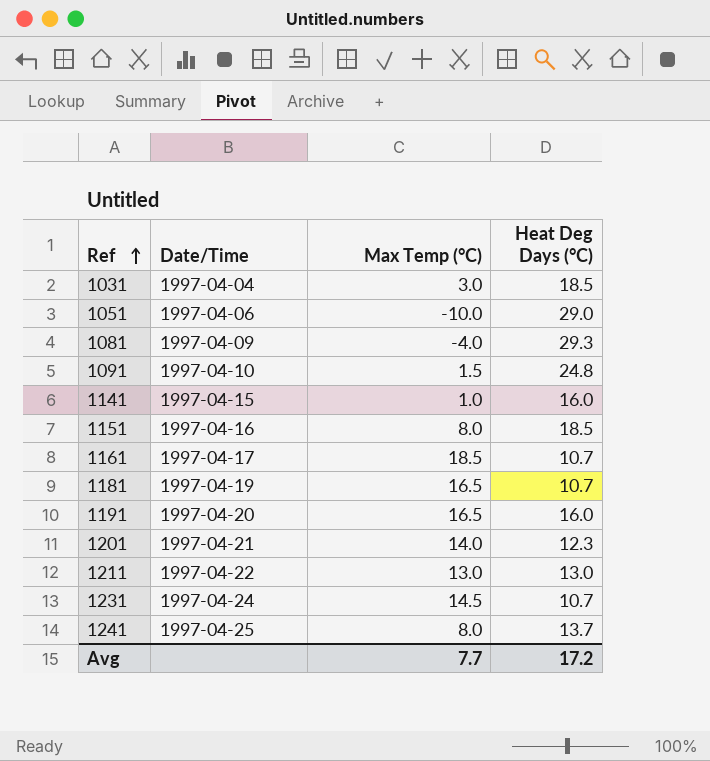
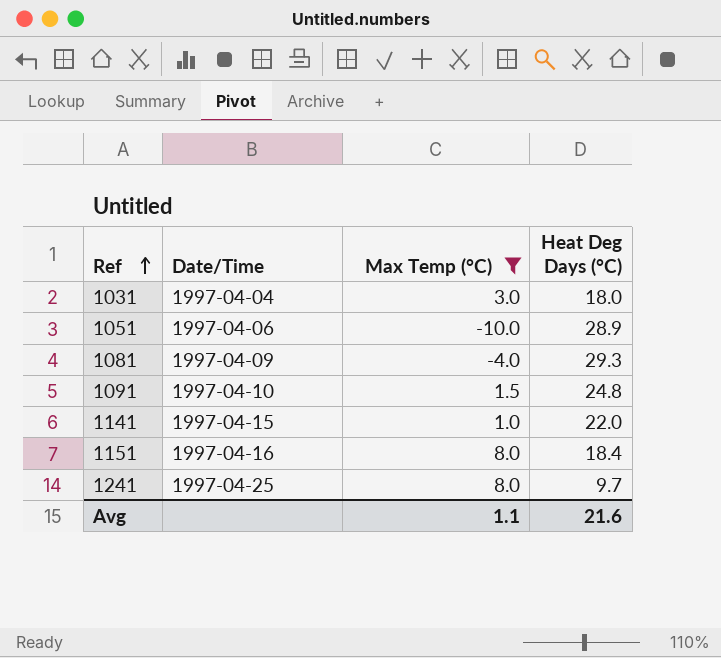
filter: none -> Max Temp (°C) <= 8.0
1031 | Heat Deg Days (°C): 18.5 -> 18.0
1051 | Heat Deg Days (°C): 29.0 -> 28.9
1141 | Heat Deg Days (°C): 16.0 -> 22.0
1151 | Heat Deg Days (°C): 18.5 -> 18.4
1241 | Heat Deg Days (°C): 13.7 -> 9.7
Avg | Max Temp (°C): 7.7 -> 1.1
Avg | Heat Deg Days (°C): 17.2 -> 21.6

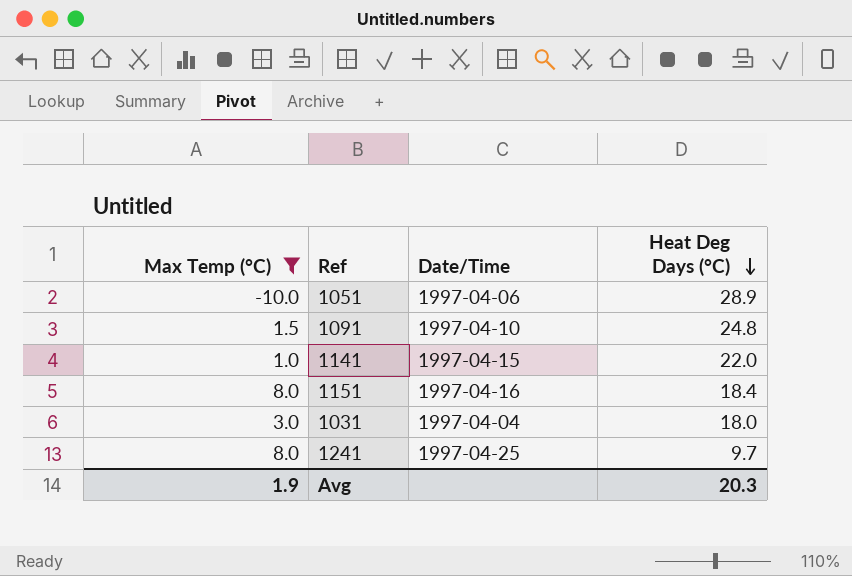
row order: Ref ascending -> Heat Deg Days (°C) descending
column Max Temp (°C) | position: 3 -> 1
row 1081: 1997-04-09 | -4.0 | 29.3 -> none
Avg | Max Temp (°C): 1.1 -> 1.9
Avg | Heat Deg Days (°C): 21.6 -> 20.3

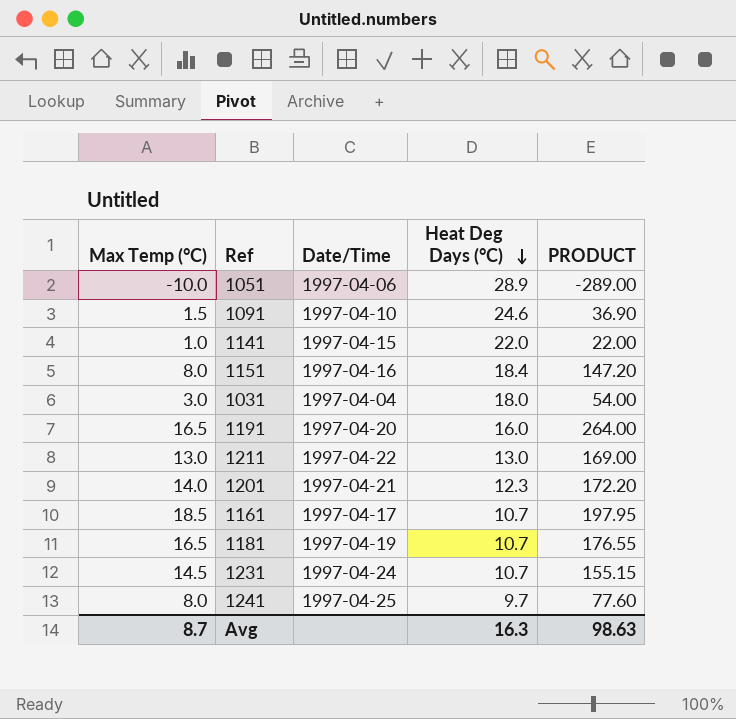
filter: Max Temp (°C) <= 8.0 -> none
column PRODUCT | formula: none -> [Max Temp (°C)] * [Heat Deg Days (°C)]
1091 | Heat Deg Days (°C): 24.8 -> 24.6
Avg | Max Temp (°C): 1.9 -> 8.7
Avg | Heat Deg Days (°C): 20.3 -> 16.3

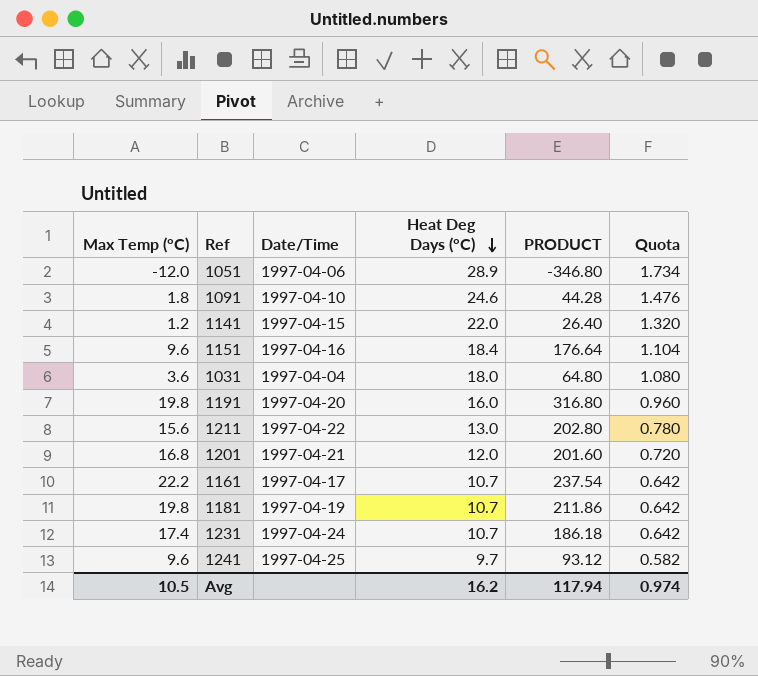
column Quota | formula: none -> [Heat Deg Days (°C)] * 0.06
1051 | Max Temp (°C): -10.0 -> -12.0
1051 | PRODUCT: -289.00 -> -346.80
1091 | Max Temp (°C): 1.5 -> 1.8
1091 | PRODUCT: 36.90 -> 44.28
1141 | Max Temp (°C): 1.0 -> 1.2
1141 | PRODUCT: 22.00 -> 26.40
1151 | Max Temp (°C): 8.0 -> 9.6
1151 | PRODUCT: 147.20 -> 176.64
1031 | Max Temp (°C): 3.0 -> 3.6
1031 | PRODUCT: 54.00 -> 64.80
1191 | Max Temp (°C): 16.5 -> 19.8
1191 | PRODUCT: 264.00 -> 316.80
1211 | Max Temp (°C): 13.0 -> 15.6
1211 | PRODUCT: 169.00 -> 202.80
1201 | Max Temp (°C): 14.0 -> 16.8
1201 | Heat Deg Days (°C): 12.3 -> 12.0
1201 | PRODUCT: 172.20 -> 201.60
1161 | Max Temp (°C): 18.5 -> 22.2
1161 | PRODUCT: 197.95 -> 237.54
1181 | Max Temp (°C): 16.5 -> 19.8
1181 | PRODUCT: 176.55 -> 211.86
1231 | Max Temp (°C): 14.5 -> 17.4
1231 | PRODUCT: 155.15 -> 186.18
1241 | Max Temp (°C): 8.0 -> 9.6
1241 | PRODUCT: 77.60 -> 93.12
Avg | Max Temp (°C): 8.7 -> 10.5
Avg | Heat Deg Days (°C): 16.3 -> 16.2
Avg | PRODUCT: 98.63 -> 117.94

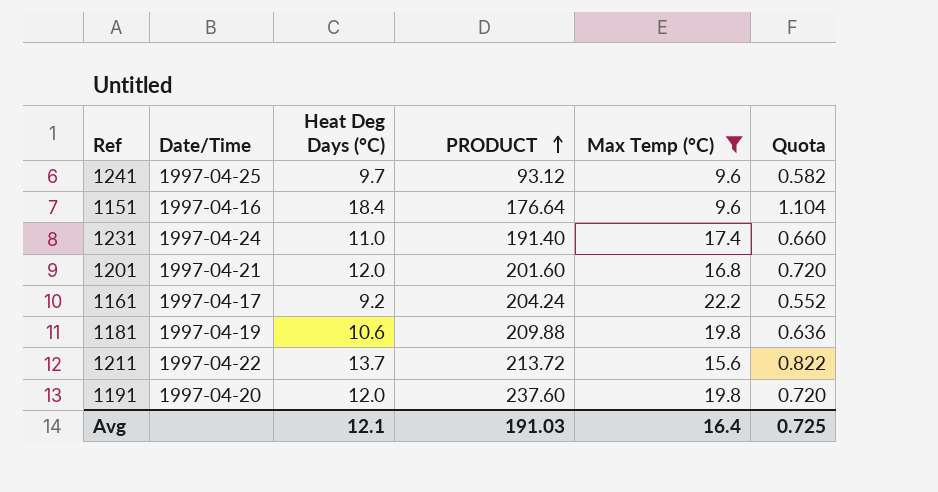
filter: none -> Max Temp (°C) >= 9.6
row order: Heat Deg Days (°C) descending -> PRODUCT ascending
column Max Temp (°C) | position: 1 -> 5
1231 | Heat Deg Days (°C): 10.7 -> 11.0
1231 | PRODUCT: 186.18 -> 191.40
1231 | Quota: 0.642 -> 0.660
1161 | Heat Deg Days (°C): 10.7 -> 9.2
1161 | PRODUCT: 237.54 -> 204.24
1161 | Quota: 0.642 -> 0.552
1181 | Heat Deg Days (°C): 10.7 -> 10.6
1181 | PRODUCT: 211.86 -> 209.88
1181 | Quota: 0.642 -> 0.636
1211 | Heat Deg Days (°C): 13.0 -> 13.7
1211 | PRODUCT: 202.80 -> 213.72
1211 | Quota: 0.780 -> 0.822
1191 | Heat Deg Days (°C): 16.0 -> 12.0
1191 | PRODUCT: 316.80 -> 237.60
1191 | Quota: 0.960 -> 0.720
Avg | Heat Deg Days (°C): 16.2 -> 12.1
Avg | PRODUCT: 117.94 -> 191.03
Avg | Max Temp (°C): 10.5 -> 16.4
Avg | Quota: 0.974 -> 0.725

